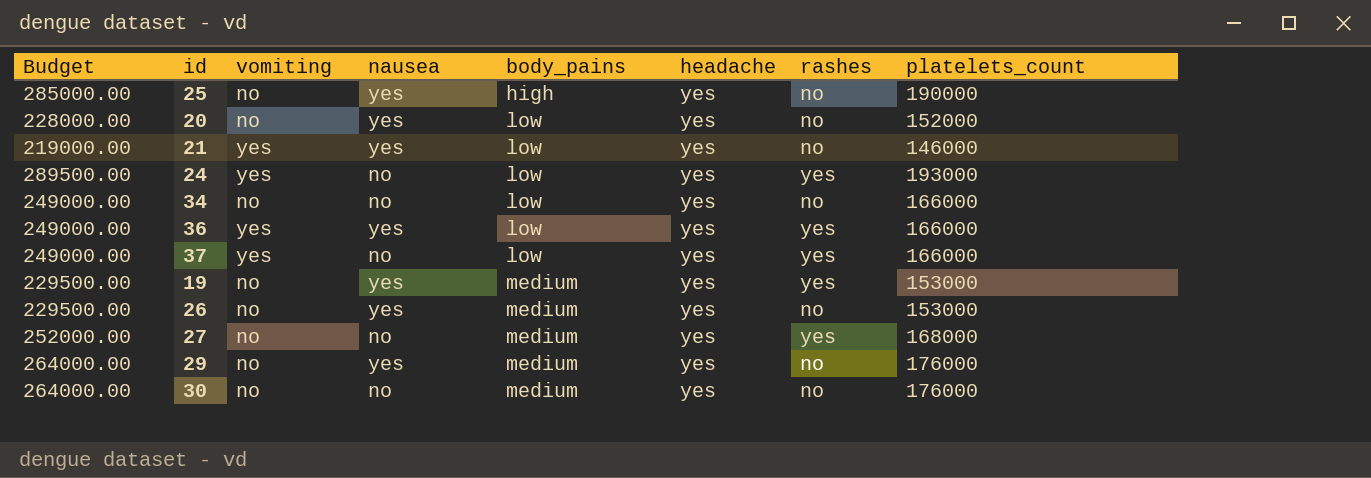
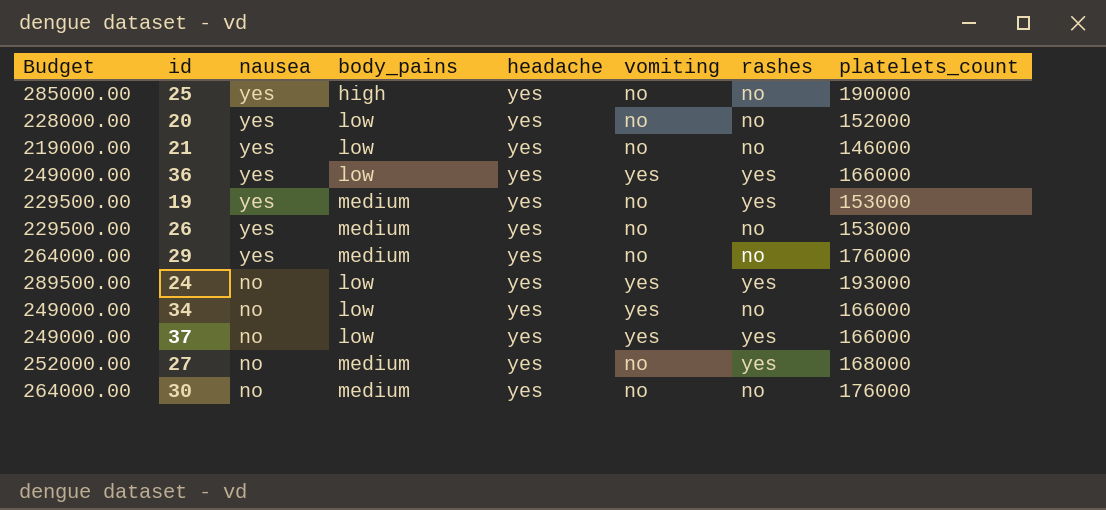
row order: body_pains ascending -> nausea descending
column vomiting | position: 3 -> 6
21 | vomiting: yes -> no
34 | vomiting: no -> yes

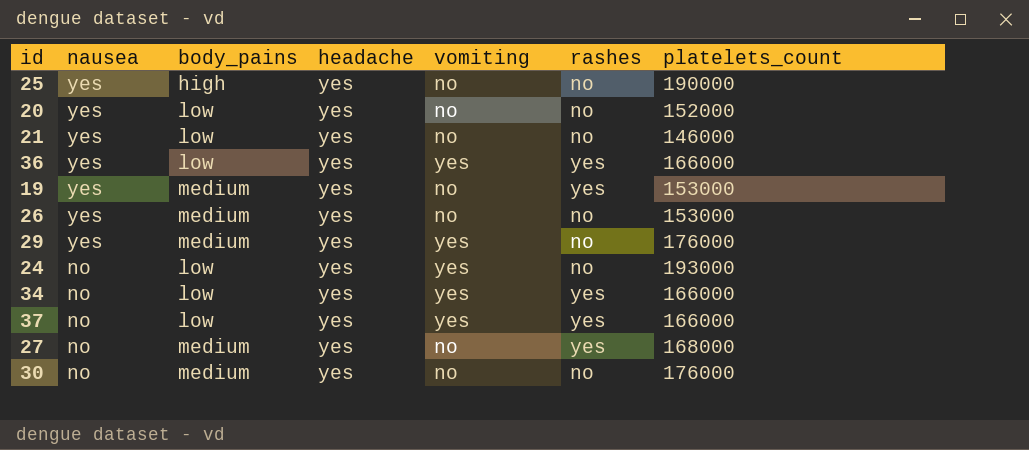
column Budget | formula: [platelets_count] * 1.5 -> none
29 | vomiting: no -> yes
24 | rashes: yes -> no
34 | rashes: no -> yes

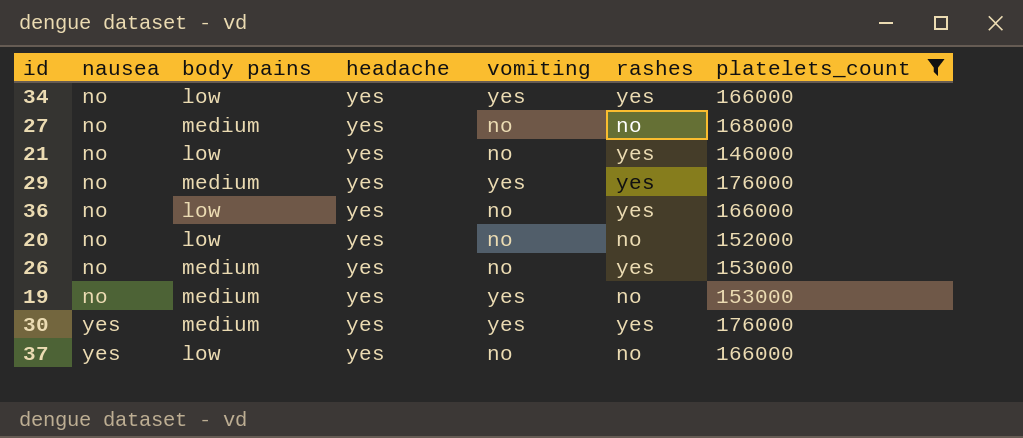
filter: none -> platelets_count <= 176000
row order: nausea descending -> nausea ascending
column name: body_pains -> body pains
27 | rashes: yes -> no
21 | nausea: yes -> no
21 | rashes: no -> yes
29 | nausea: yes -> no
29 | rashes: no -> yes
36 | nausea: yes -> no
36 | vomiting: yes -> no
20 | nausea: yes -> no
26 | nausea: yes -> no
26 | rashes: no -> yes
19 | nausea: yes -> no
19 | vomiting: no -> yes
19 | rashes: yes -> no
30 | nausea: no -> yes
30 | vomiting: no -> yes
30 | rashes: no -> yes
37 | nausea: no -> yes
37 | vomiting: yes -> no
37 | rashes: yes -> no

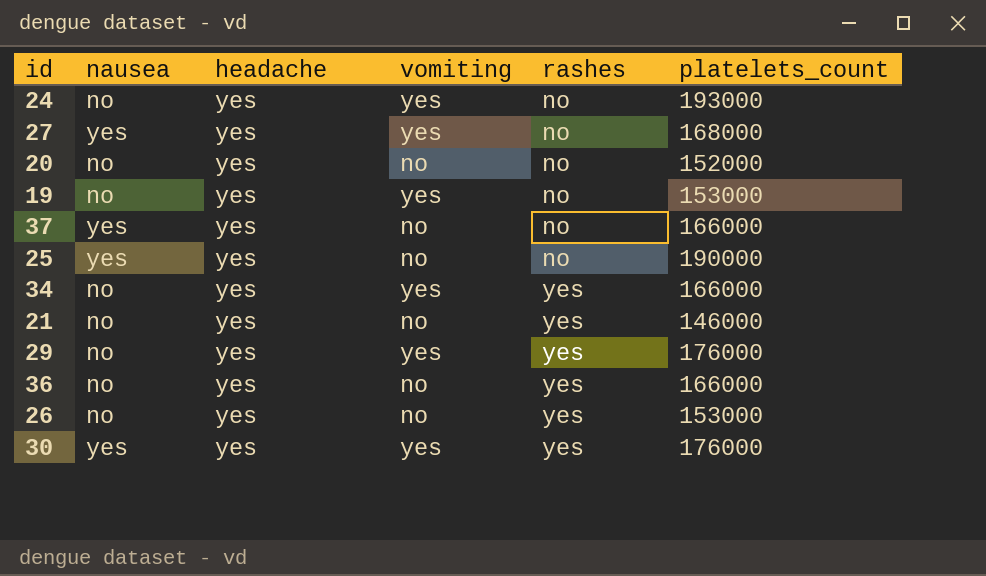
filter: platelets_count <= 176000 -> none
row order: nausea ascending -> rashes ascending
column body pains | position: 3 -> none
27 | nausea: no -> yes
27 | vomiting: no -> yes

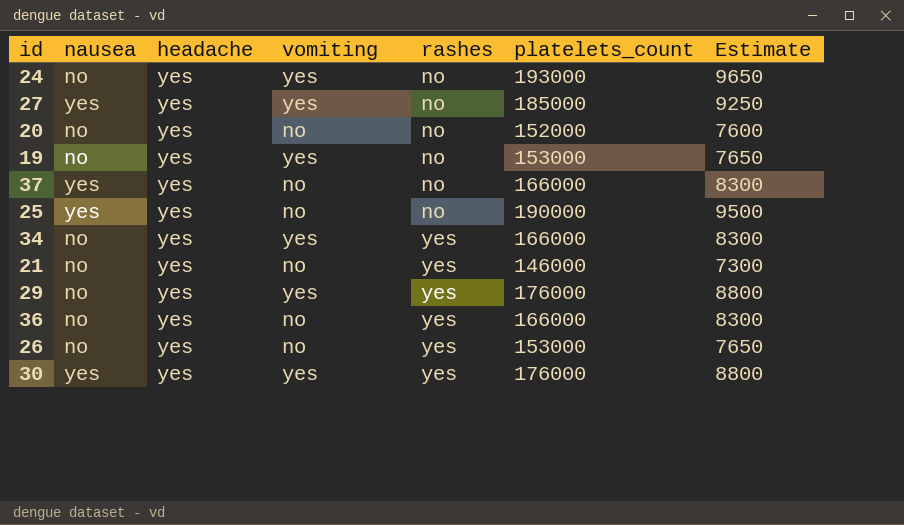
column Estimate | formula: none -> [platelets_count] * 0.05
27 | platelets_count: 168000 -> 185000

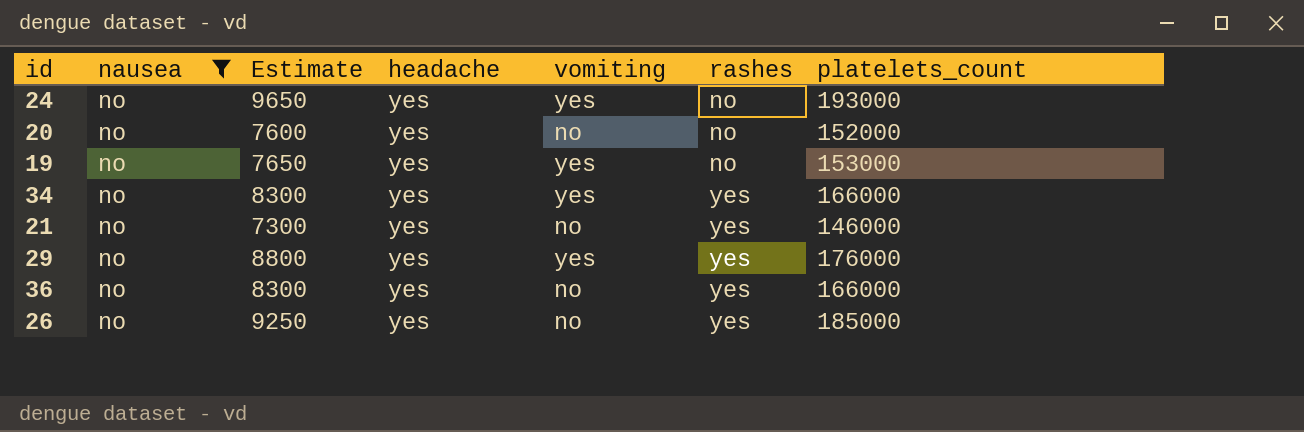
filter: none -> nausea = no
column Estimate | position: 7 -> 3
26 | Estimate: 7650 -> 9250
26 | platelets_count: 153000 -> 185000

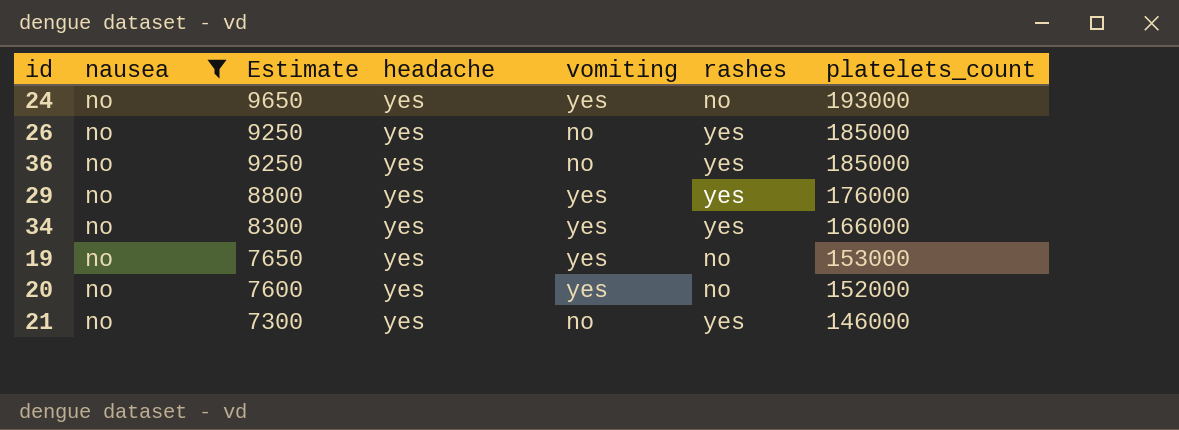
row order: rashes ascending -> Estimate descending
36 | Estimate: 8300 -> 9250
36 | platelets_count: 166000 -> 185000
20 | vomiting: no -> yes

